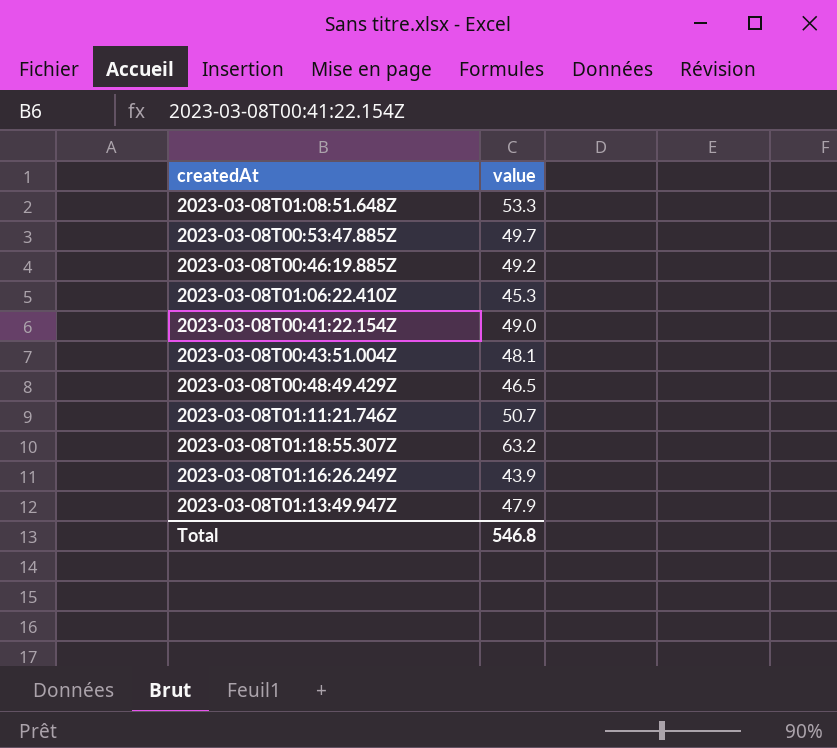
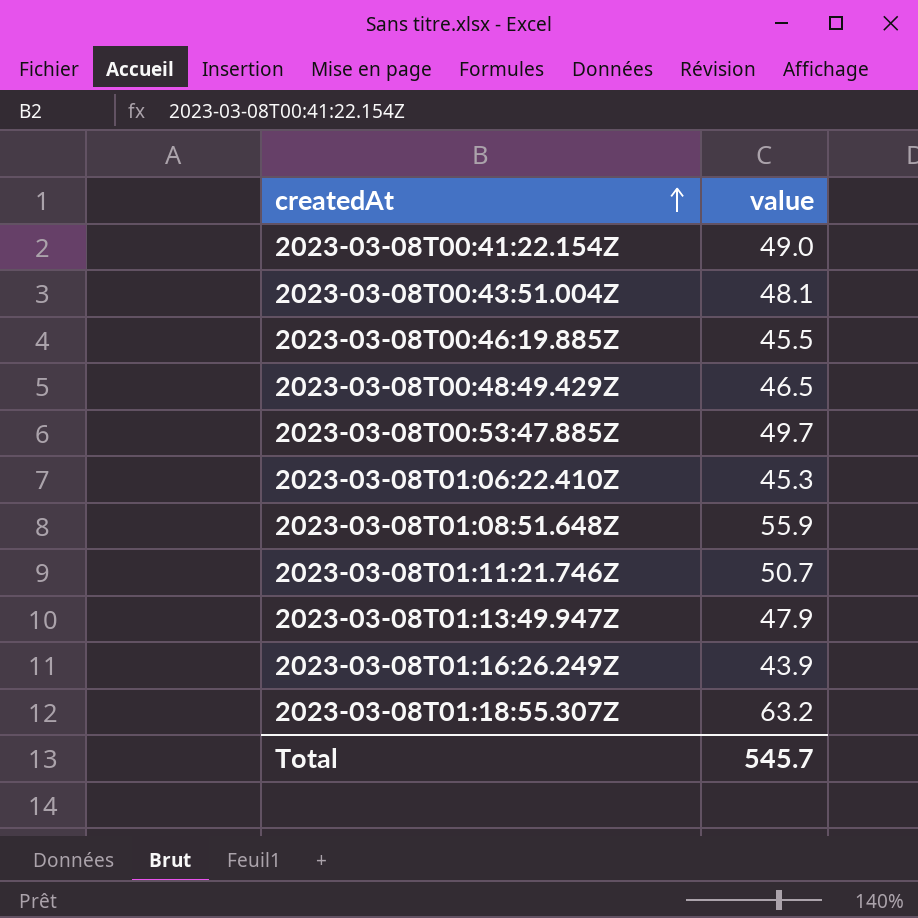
row order: none -> createdAt ascending
2023-03-08T00:46:19.885Z | value: 49.2 -> 45.5
2023-03-08T01:08:51.648Z | value: 53.3 -> 55.9
Total | value: 546.8 -> 545.7

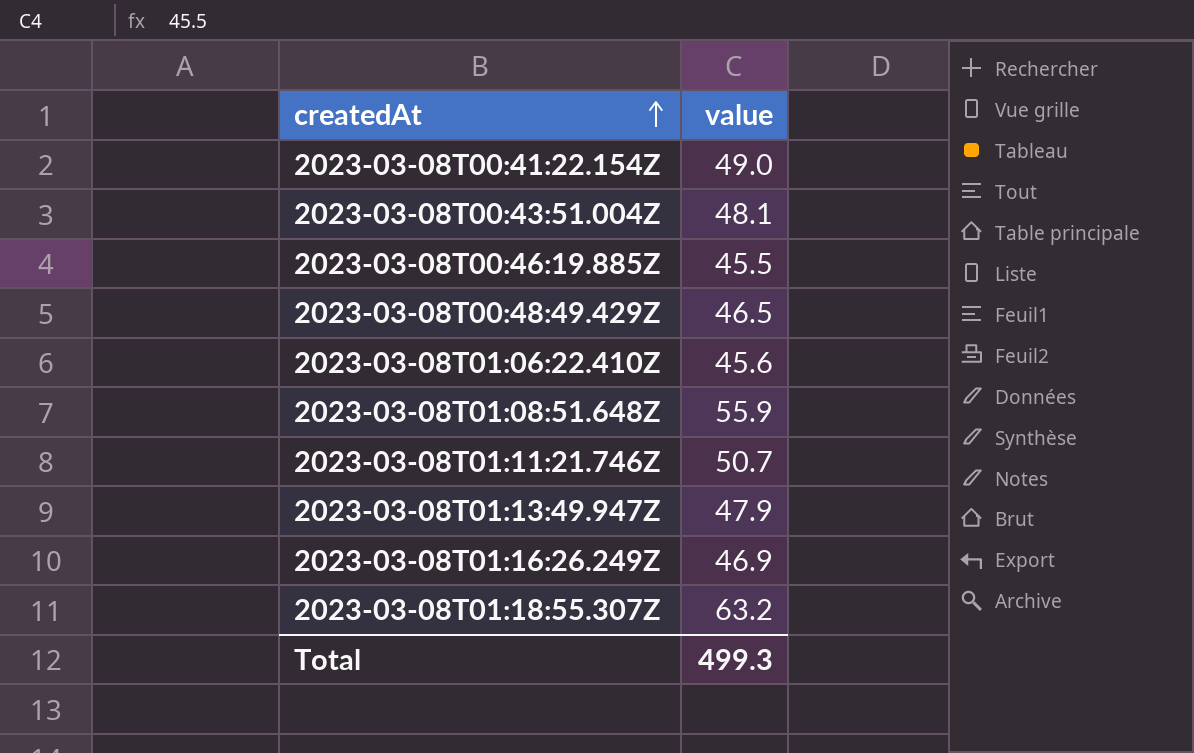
row 2023-03-08T00:53:47.885Z: 49.7 -> none
2023-03-08T01:06:22.410Z | value: 45.3 -> 45.6
2023-03-08T01:16:26.249Z | value: 43.9 -> 46.9
Total | value: 545.7 -> 499.3

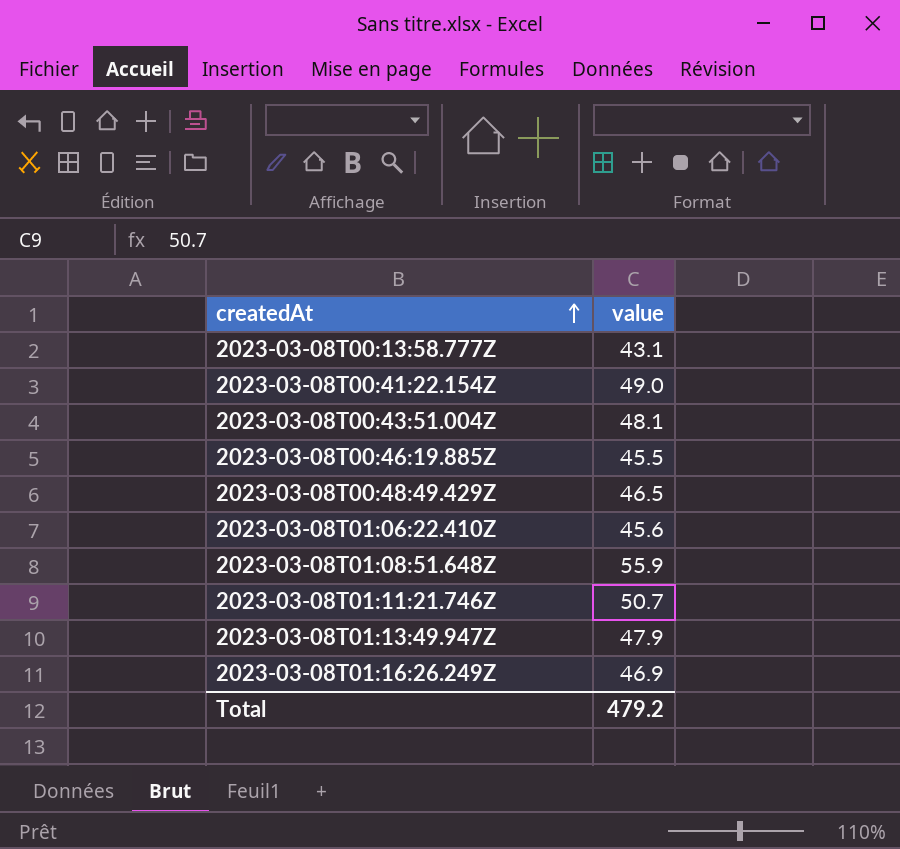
row 2023-03-08T01:18:55.307Z: 63.2 -> none
row 2023-03-08T00:13:58.777Z: none -> 43.1
Total | value: 499.3 -> 479.2

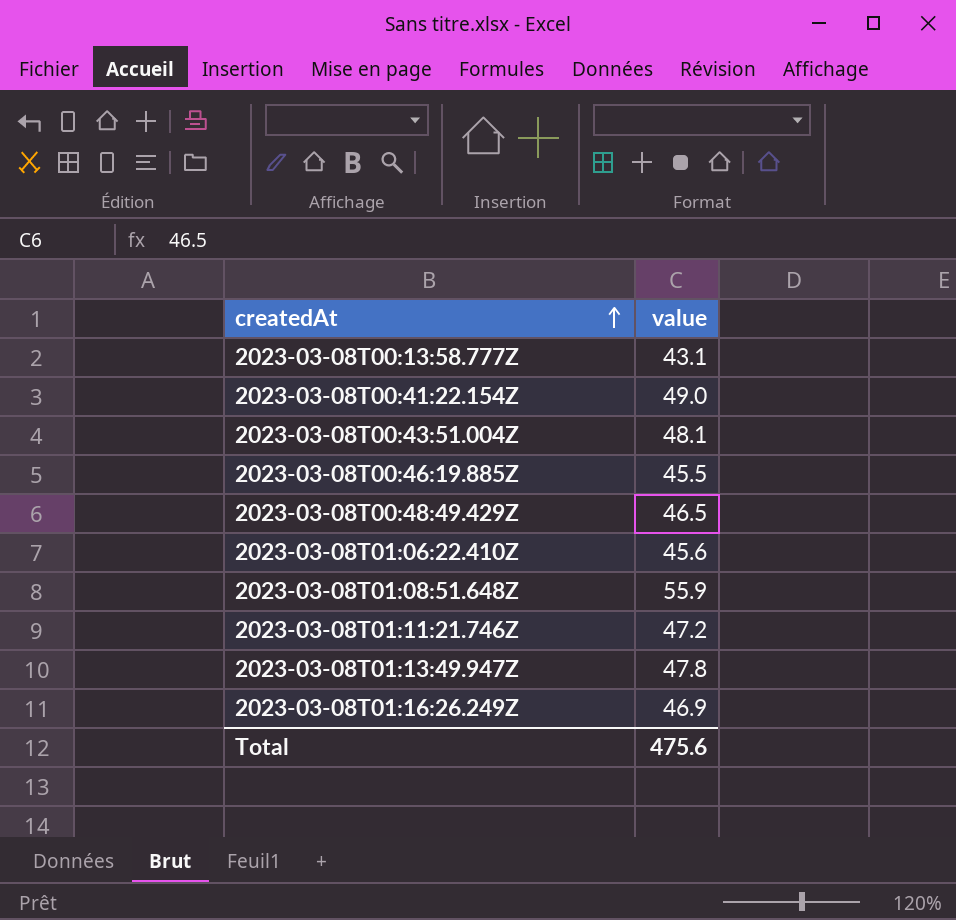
2023-03-08T01:11:21.746Z | value: 50.7 -> 47.2
2023-03-08T01:13:49.947Z | value: 47.9 -> 47.8
Total | value: 479.2 -> 475.6

